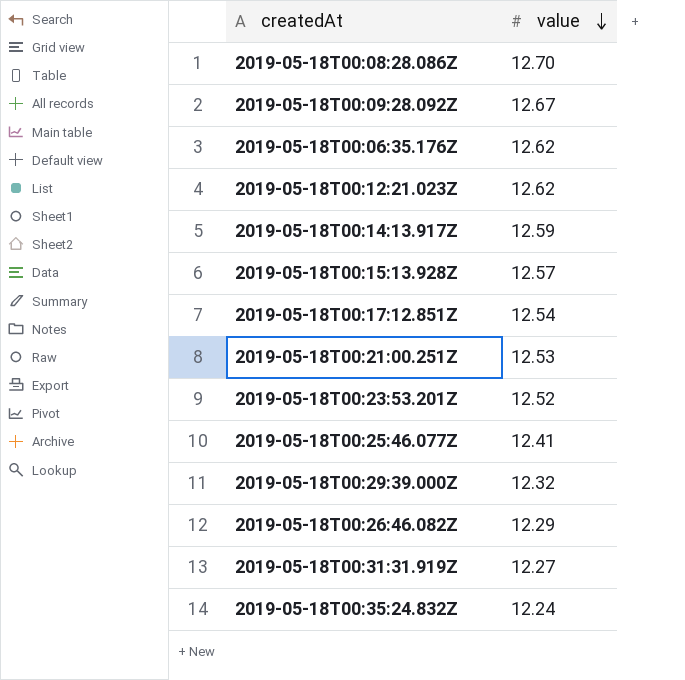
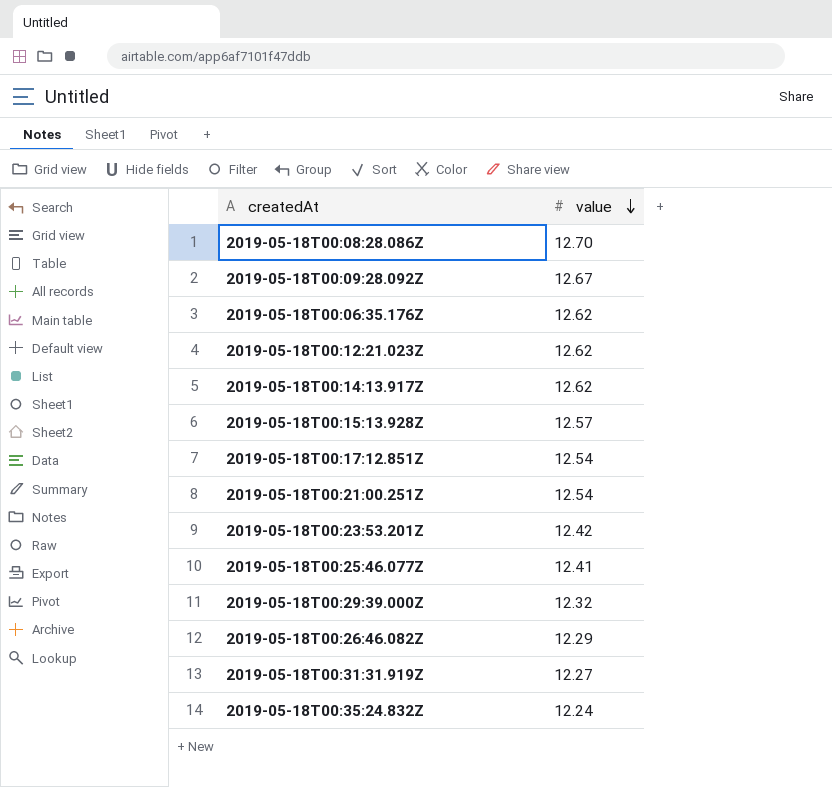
2019-05-18T00:14:13.917Z | value: 12.59 -> 12.62
2019-05-18T00:21:00.251Z | value: 12.53 -> 12.54
2019-05-18T00:23:53.201Z | value: 12.52 -> 12.42

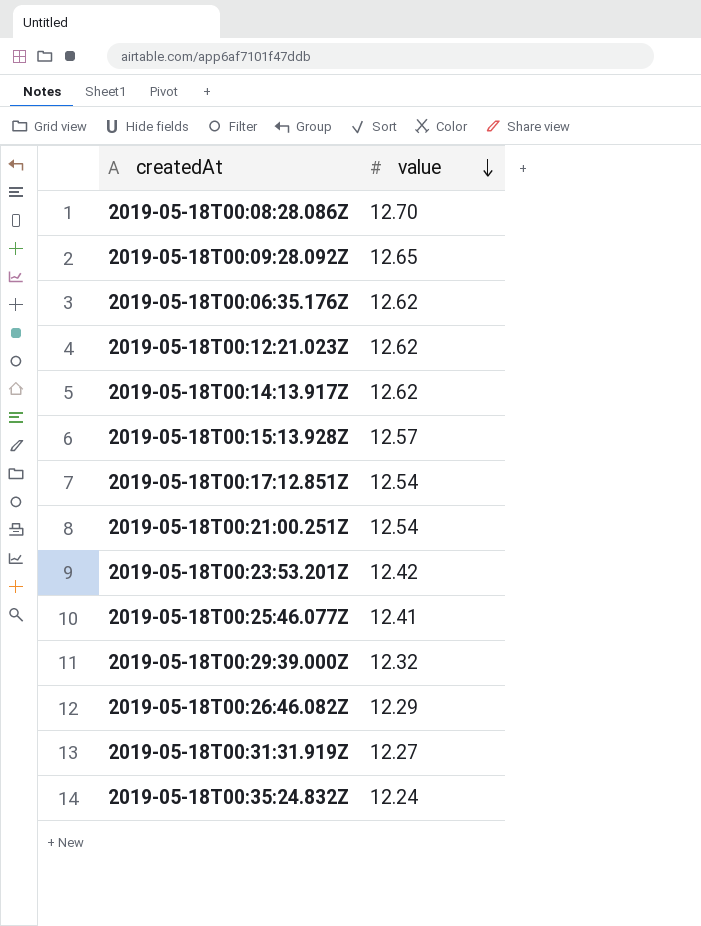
2019-05-18T00:09:28.092Z | value: 12.67 -> 12.65

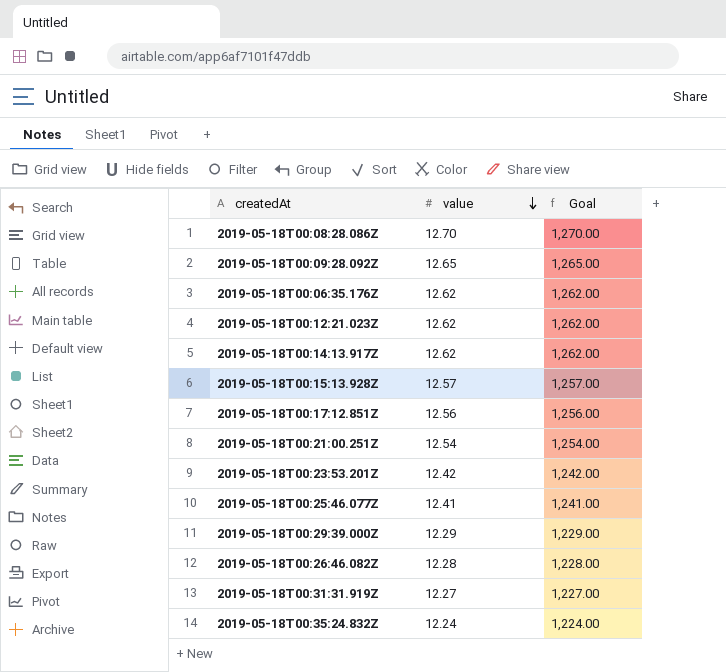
column Goal | formula: none -> [value] * 100
2019-05-18T00:17:12.851Z | value: 12.54 -> 12.56
2019-05-18T00:29:39.000Z | value: 12.32 -> 12.29
2019-05-18T00:26:46.082Z | value: 12.29 -> 12.28

